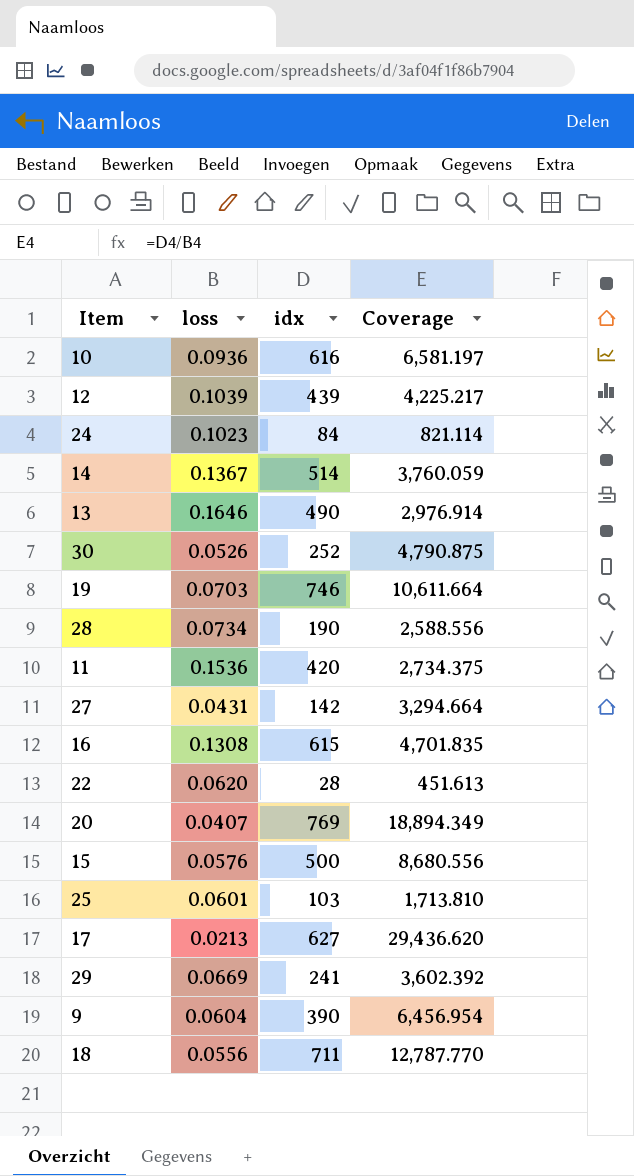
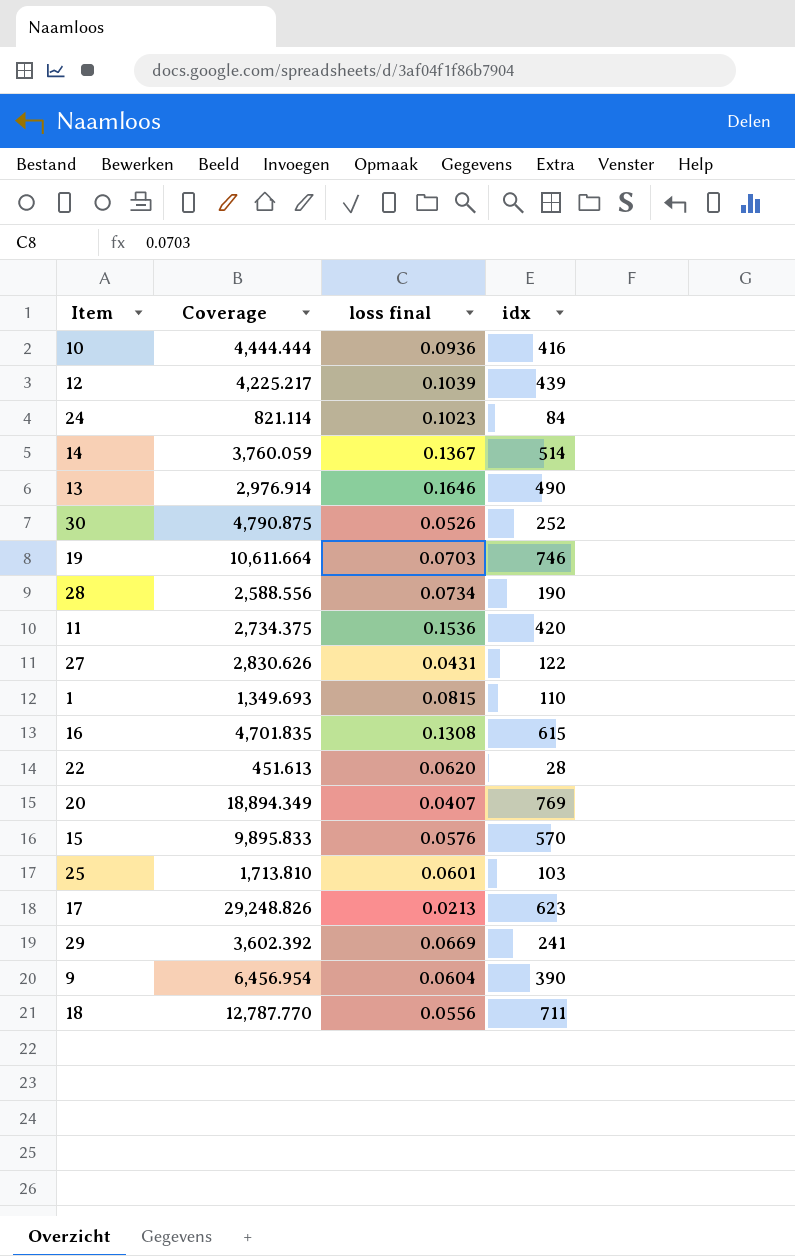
column Coverage | position: 4 -> 2
column name: loss -> loss final
10 | Coverage: 6,581.197 -> 4,444.444
10 | idx: 616 -> 416
27 | Coverage: 3,294.664 -> 2,830.626
27 | idx: 142 -> 122
row 1: none -> 1,349.693 | 0.0815 | 110
15 | Coverage: 8,680.556 -> 9,895.833
15 | idx: 500 -> 570
17 | Coverage: 29,436.620 -> 29,248.826
17 | idx: 627 -> 623

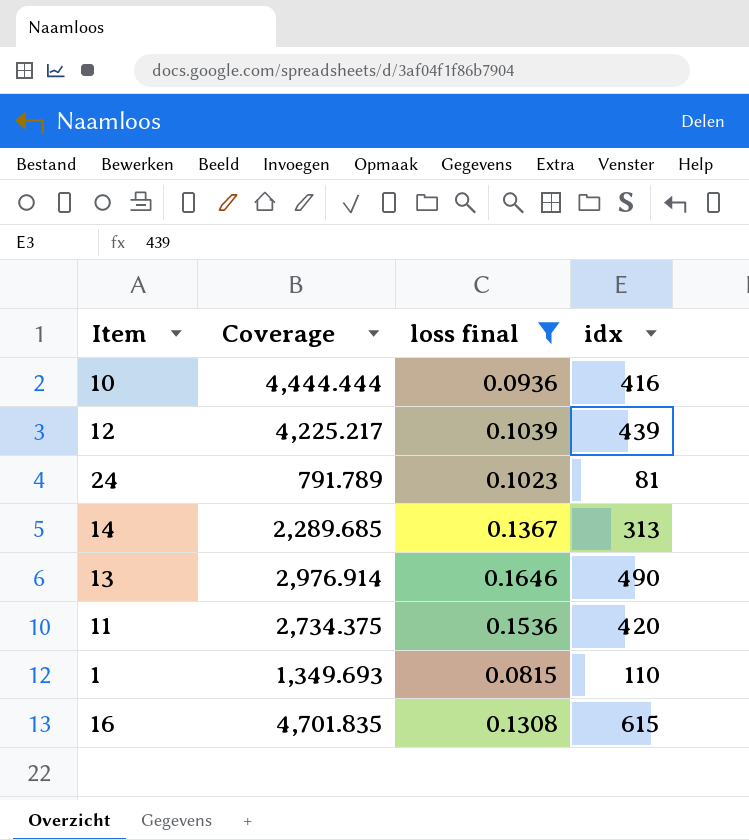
filter: none -> loss final >= 0.0815
24 | Coverage: 821.114 -> 791.789
24 | idx: 84 -> 81
14 | Coverage: 3,760.059 -> 2,289.685
14 | idx: 514 -> 313

